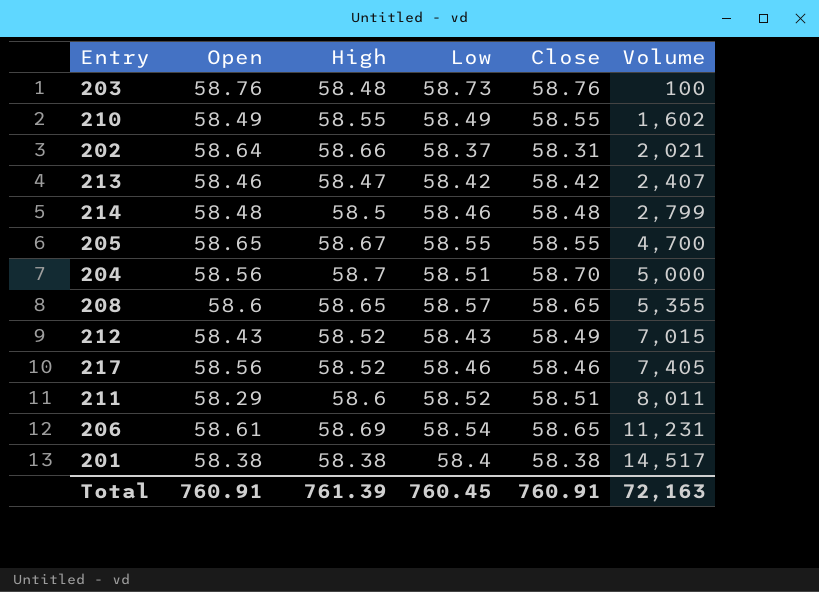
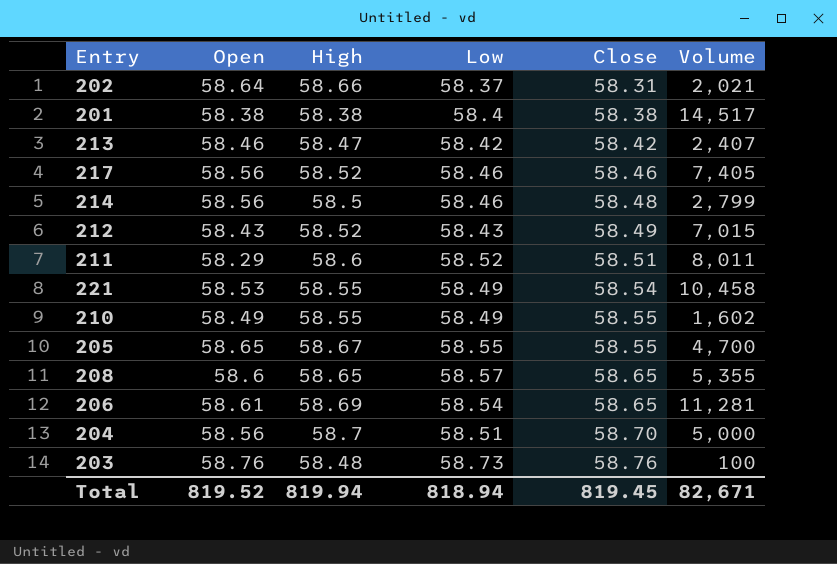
row order: Volume ascending -> Close ascending
214 | Open: 58.48 -> 58.56
row 221: none -> 58.53 | 58.55 | 58.49 | 58.54 | 10,458
206 | Volume: 11,231 -> 11,281
Total | Open: 760.91 -> 819.52
Total | High: 761.39 -> 819.94
Total | Low: 760.45 -> 818.94
Total | Close: 760.91 -> 819.45
Total | Volume: 72,163 -> 82,671

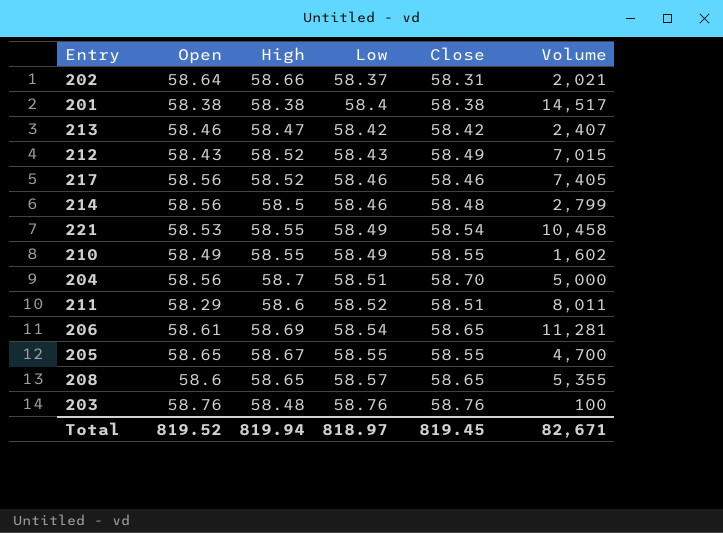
row order: Close ascending -> Low ascending
203 | Low: 58.73 -> 58.76
Total | Low: 818.94 -> 818.97

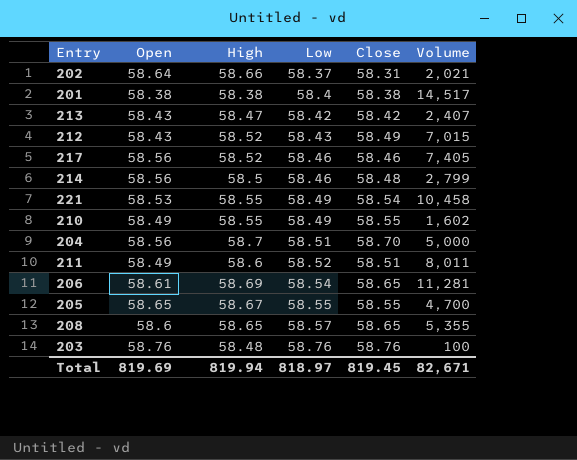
213 | Open: 58.46 -> 58.43
211 | Open: 58.29 -> 58.49
Total | Open: 819.52 -> 819.69

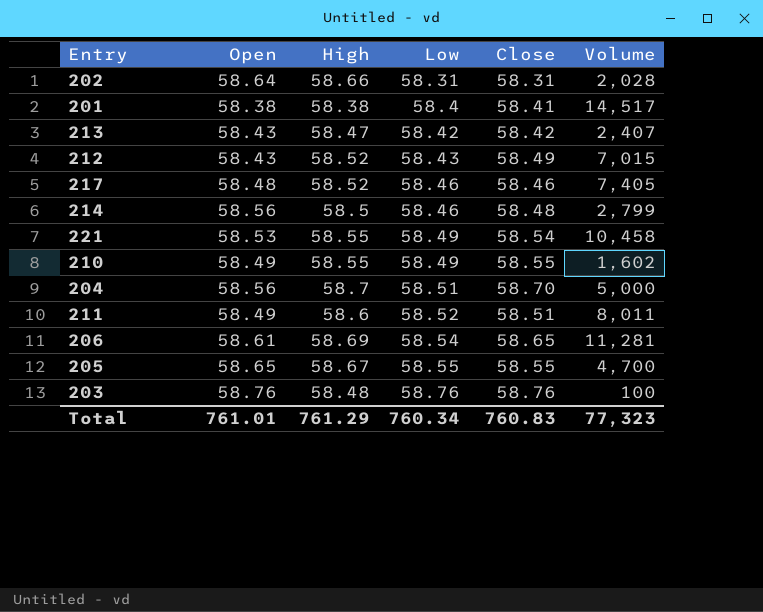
row 208: 58.6 | 58.65 | 58.57 | 58.65 | 5,355 -> none
202 | Low: 58.37 -> 58.31
202 | Volume: 2,021 -> 2,028
201 | Close: 58.38 -> 58.41
217 | Open: 58.56 -> 58.48
Total | Open: 819.69 -> 761.01
Total | High: 819.94 -> 761.29
Total | Low: 818.97 -> 760.34
Total | Close: 819.45 -> 760.83
Total | Volume: 82,671 -> 77,323

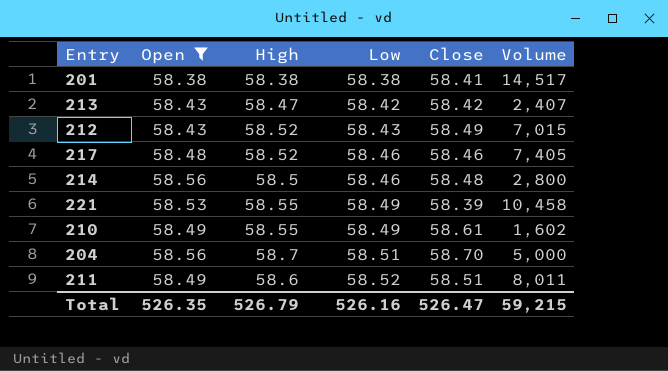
filter: none -> Open <= 58.56
201 | Low: 58.4 -> 58.38
214 | Volume: 2,799 -> 2,800
221 | Close: 58.54 -> 58.39
210 | Close: 58.55 -> 58.61
Total | Open: 761.01 -> 526.35
Total | High: 761.29 -> 526.79
Total | Low: 760.34 -> 526.16
Total | Close: 760.83 -> 526.47
Total | Volume: 77,323 -> 59,215

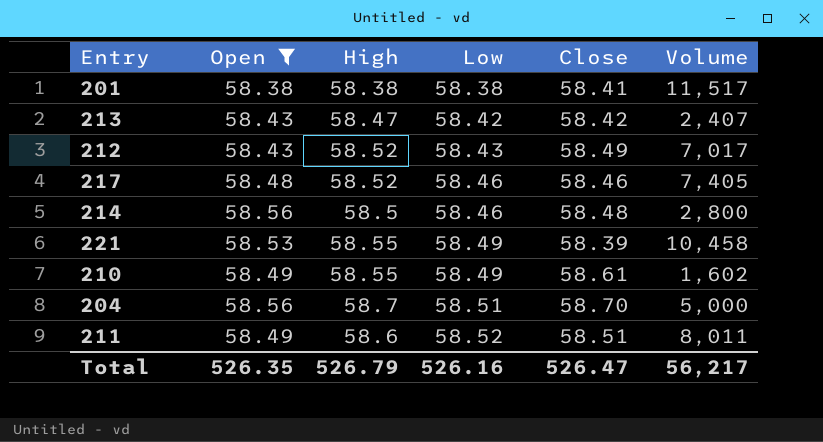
201 | Volume: 14,517 -> 11,517
212 | Volume: 7,015 -> 7,017
Total | Volume: 59,215 -> 56,217

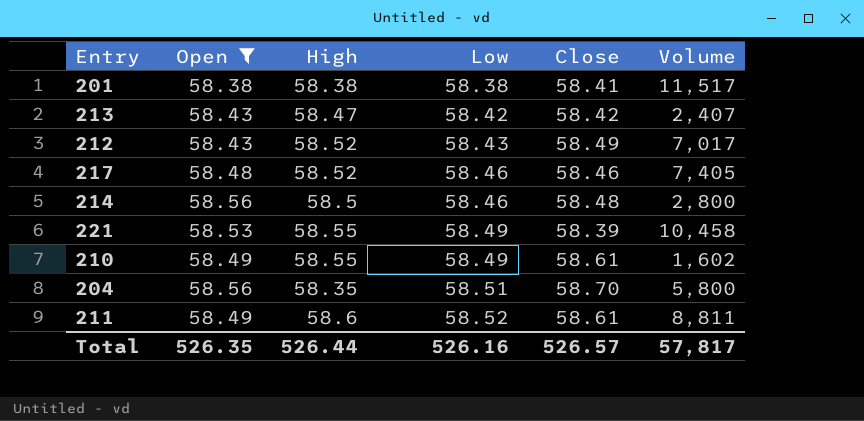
204 | High: 58.7 -> 58.35
204 | Volume: 5,000 -> 5,800
211 | Close: 58.51 -> 58.61
211 | Volume: 8,011 -> 8,811
Total | High: 526.79 -> 526.44
Total | Close: 526.47 -> 526.57
Total | Volume: 56,217 -> 57,817

